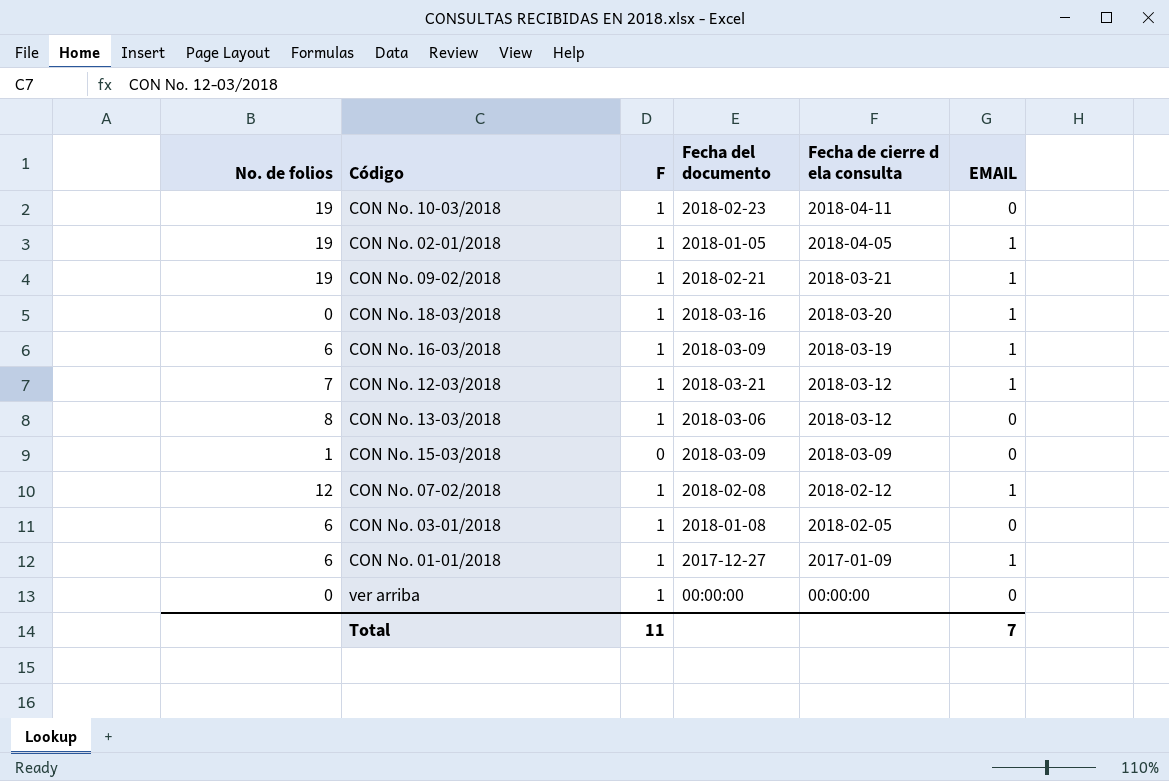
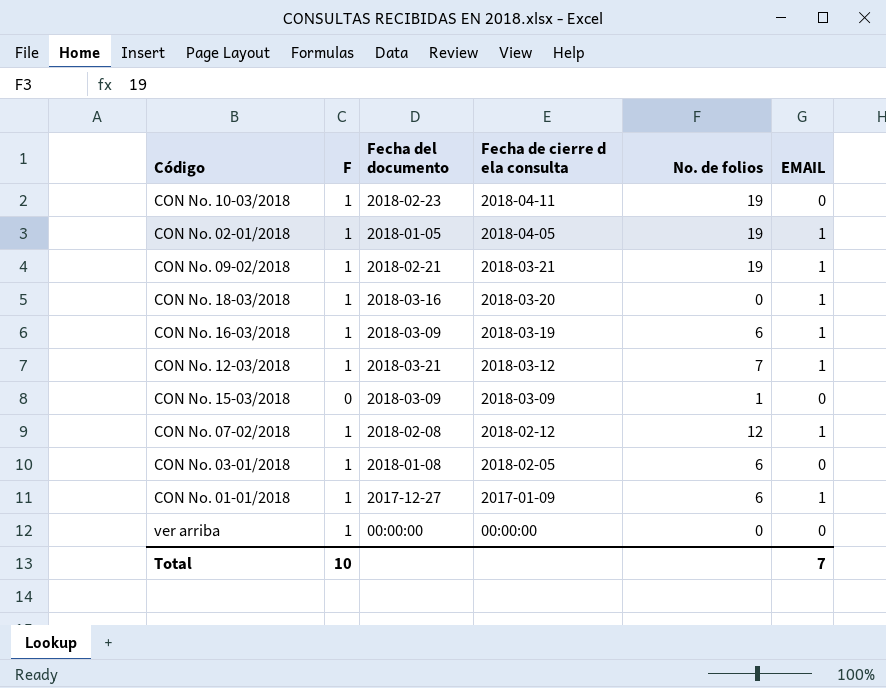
column No. de folios | position: 1 -> 5
row CON No. 13-03/2018: 8 | 1 | 2018-03-06 | 2018-03-12 | 0 -> none
Total | F: 11 -> 10

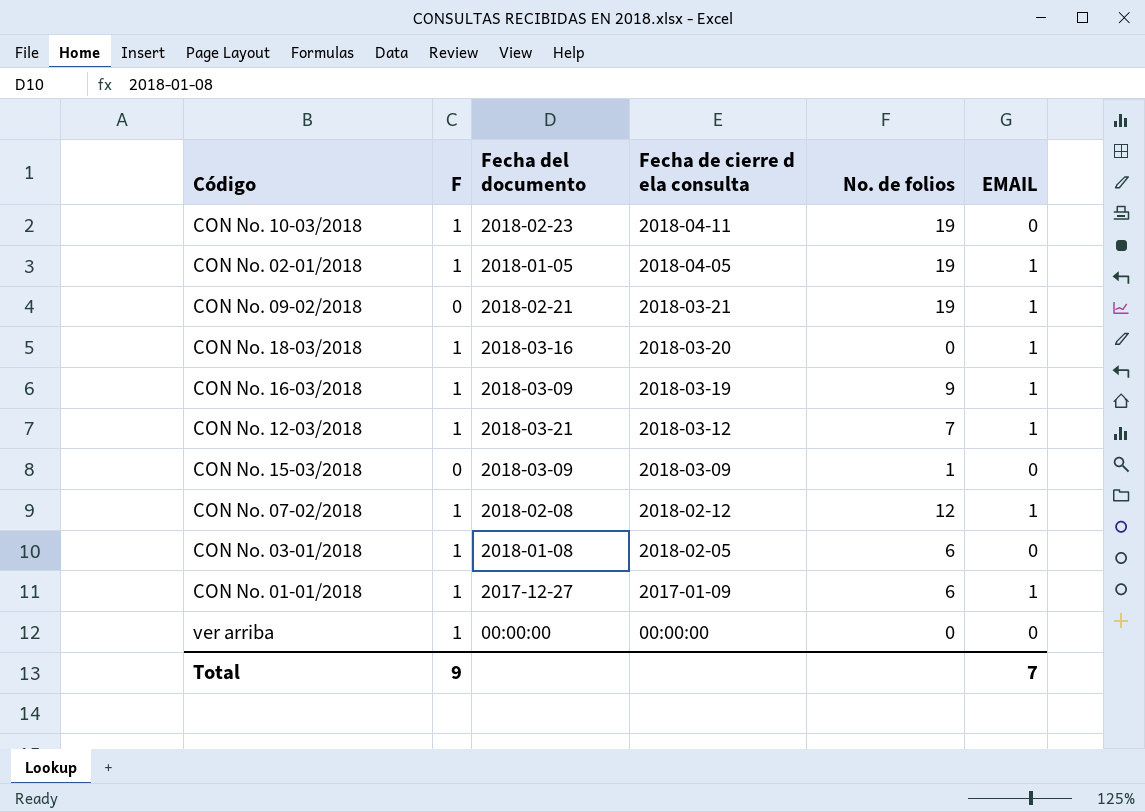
CON No. 09-02/2018 | F: 1 -> 0
CON No. 16-03/2018 | No. de folios: 6 -> 9
Total | F: 10 -> 9

